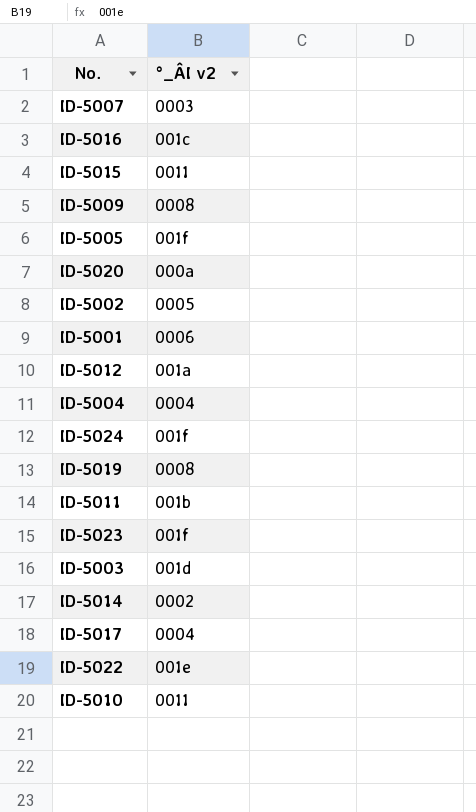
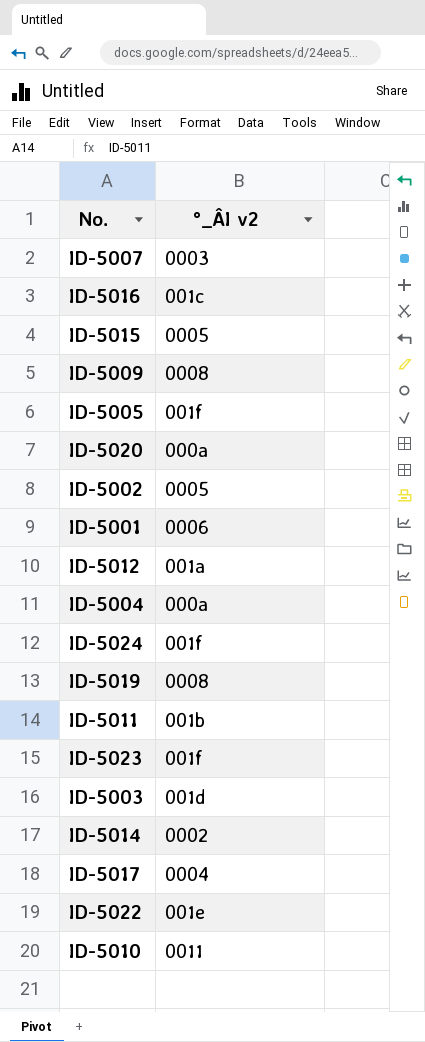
ID-5015 | °_ÂI v2: 0011 -> 0005
ID-5004 | °_ÂI v2: 0004 -> 000a

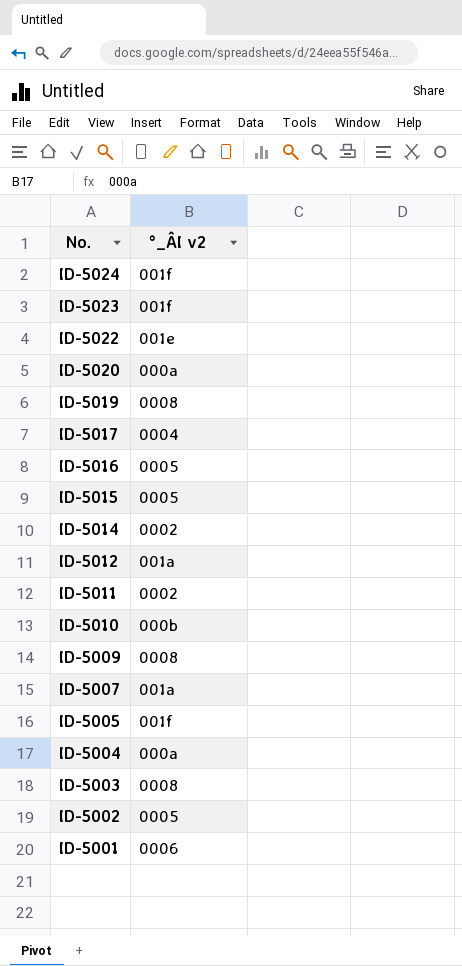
row order: none -> No. descending
ID-5016 | °_ÂI v2: 001c -> 0005
ID-5011 | °_ÂI v2: 001b -> 0002
ID-5010 | °_ÂI v2: 0011 -> 000b
ID-5007 | °_ÂI v2: 0003 -> 001a
ID-5003 | °_ÂI v2: 001d -> 0008

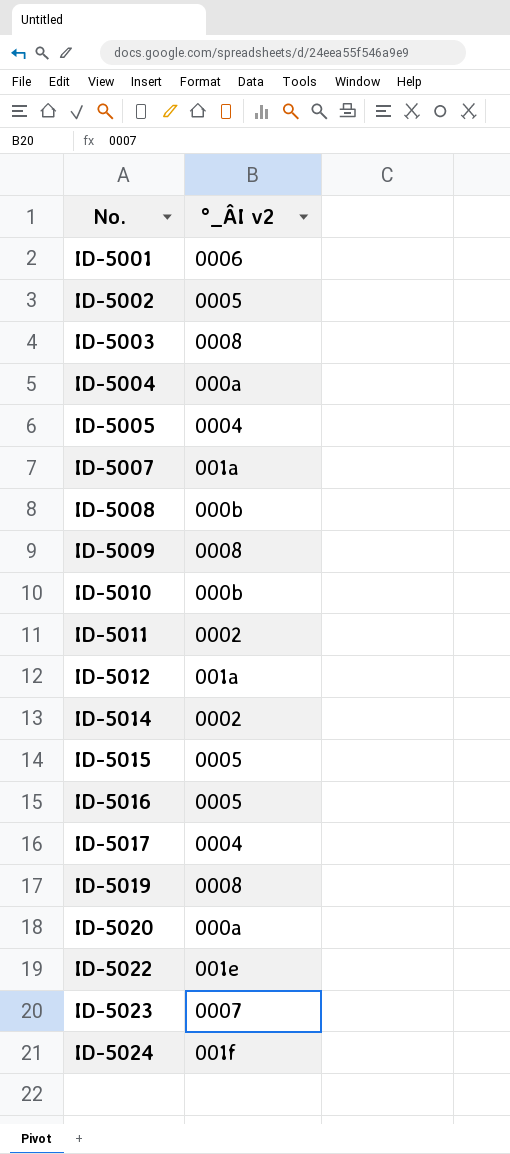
row order: No. descending -> No. ascending
ID-5005 | °_ÂI v2: 001f -> 0004
row ID-5008: none -> 000b
ID-5023 | °_ÂI v2: 001f -> 0007

